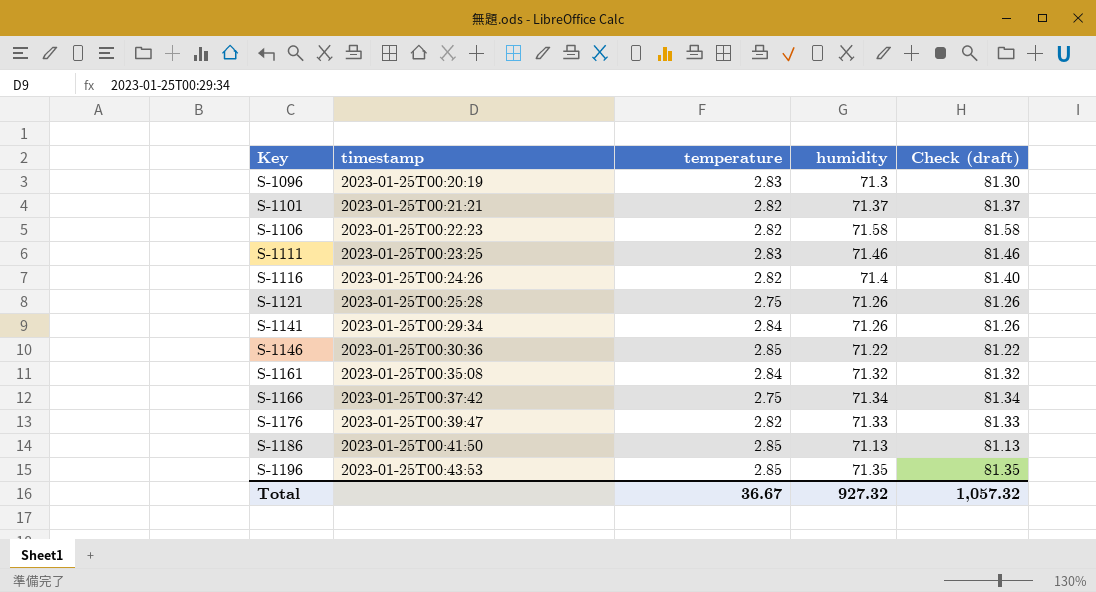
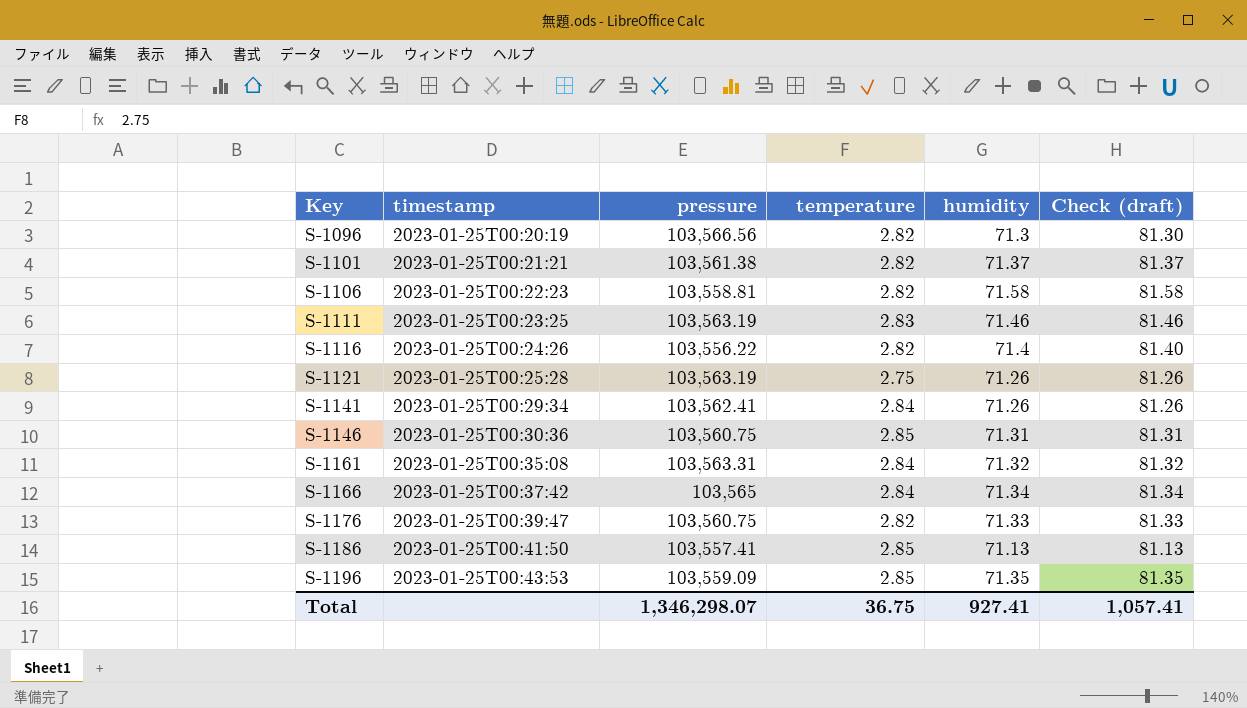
column pressure | position: none -> 3
S-1096 | temperature: 2.83 -> 2.82
S-1146 | humidity: 71.22 -> 71.31
S-1146 | Check (draft): 81.22 -> 81.31
S-1166 | temperature: 2.75 -> 2.84
Total | temperature: 36.67 -> 36.75
Total | humidity: 927.32 -> 927.41
Total | Check (draft): 1,057.32 -> 1,057.41

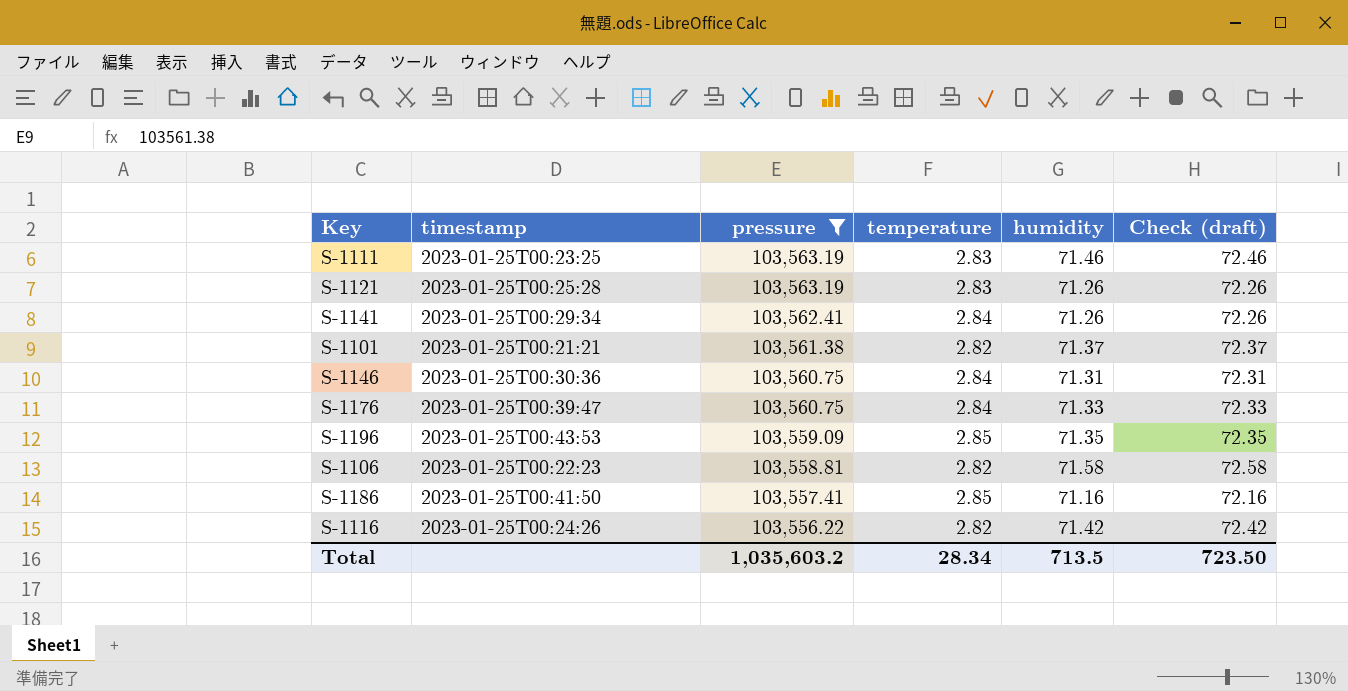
filter: none -> pressure <= 103,563.19
row order: Key ascending -> pressure descending
column Check (draft) | formula: [humidity] + 10 -> [humidity] + 1
S-1121 | temperature: 2.75 -> 2.83
S-1146 | temperature: 2.85 -> 2.84
S-1176 | temperature: 2.82 -> 2.84
S-1186 | humidity: 71.13 -> 71.16
S-1116 | humidity: 71.4 -> 71.42
Total | pressure: 1,346,298.07 -> 1,035,603.2
Total | temperature: 36.75 -> 28.34
Total | humidity: 927.41 -> 713.5
Total | Check (draft): 1,057.41 -> 723.50

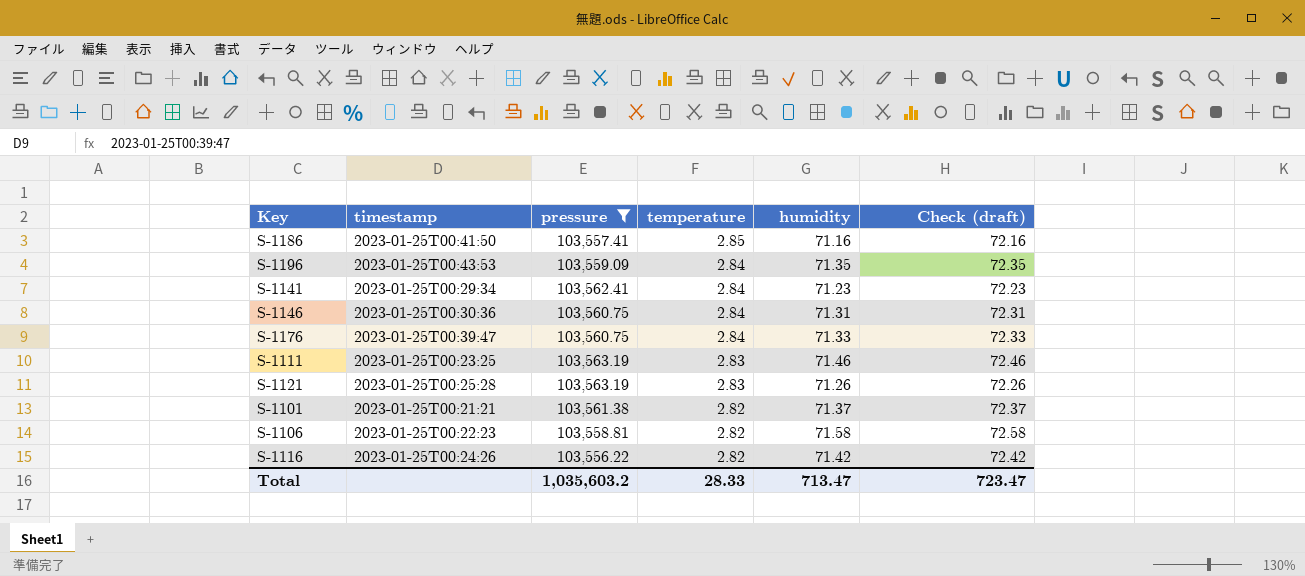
row order: pressure descending -> temperature descending
S-1196 | temperature: 2.85 -> 2.84
S-1141 | humidity: 71.26 -> 71.23
S-1141 | Check (draft): 72.26 -> 72.23
Total | temperature: 28.34 -> 28.33
Total | humidity: 713.5 -> 713.47
Total | Check (draft): 723.50 -> 723.47

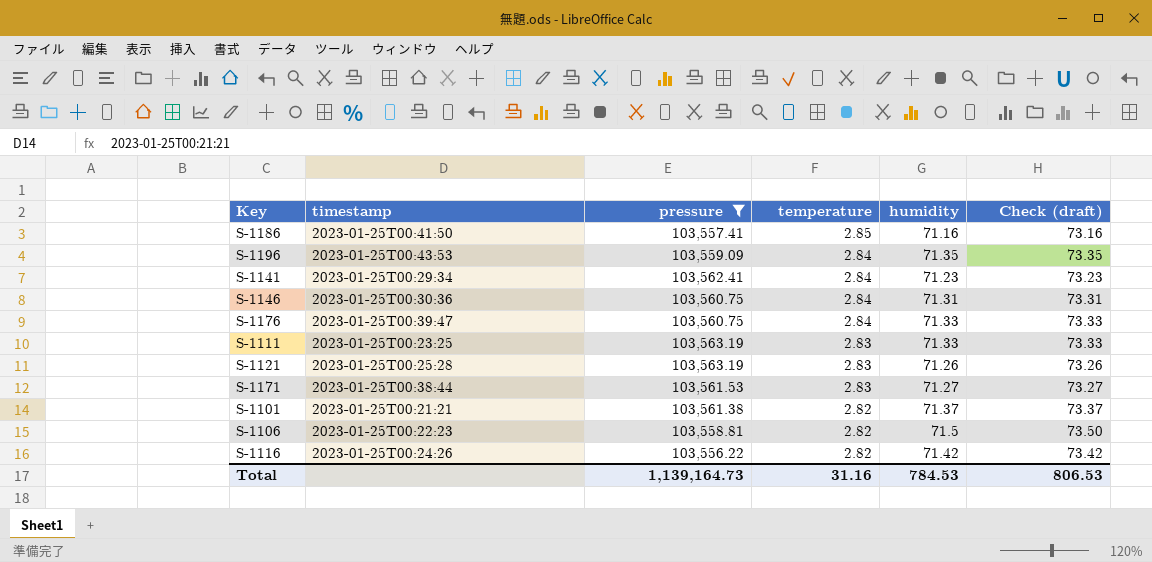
column Check (draft) | formula: [humidity] + 1 -> [humidity] + 2
S-1111 | humidity: 71.46 -> 71.33
row S-1171: none -> 2023-01-25T00:38:44 | 103,561.53 | 2.83 | 71.27 | 73.27
S-1106 | humidity: 71.58 -> 71.5
Total | pressure: 1,035,603.2 -> 1,139,164.73
Total | temperature: 28.33 -> 31.16
Total | humidity: 713.47 -> 784.53
Total | Check (draft): 723.47 -> 806.53

